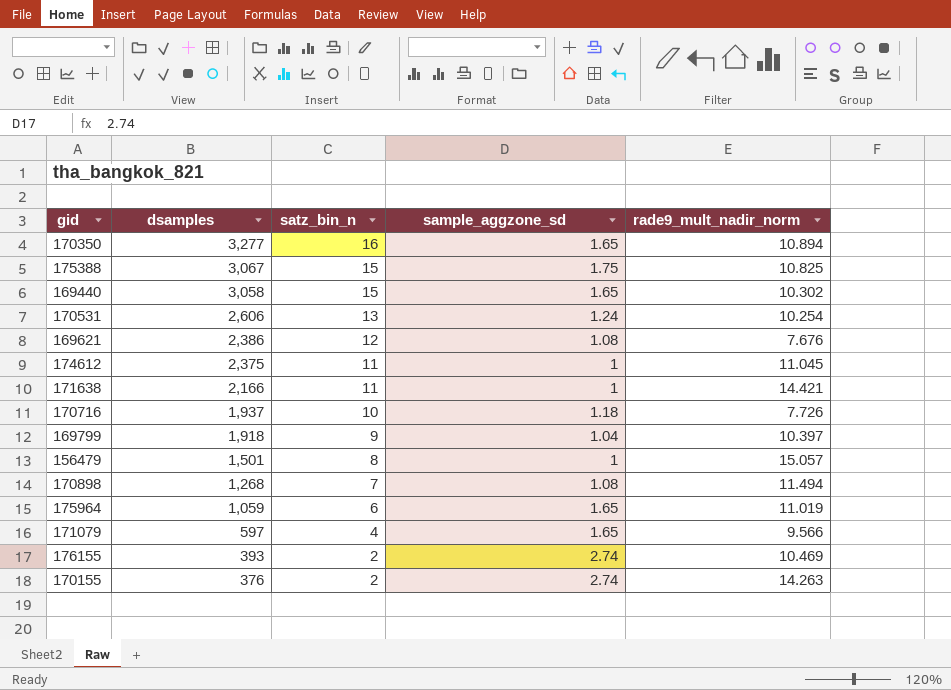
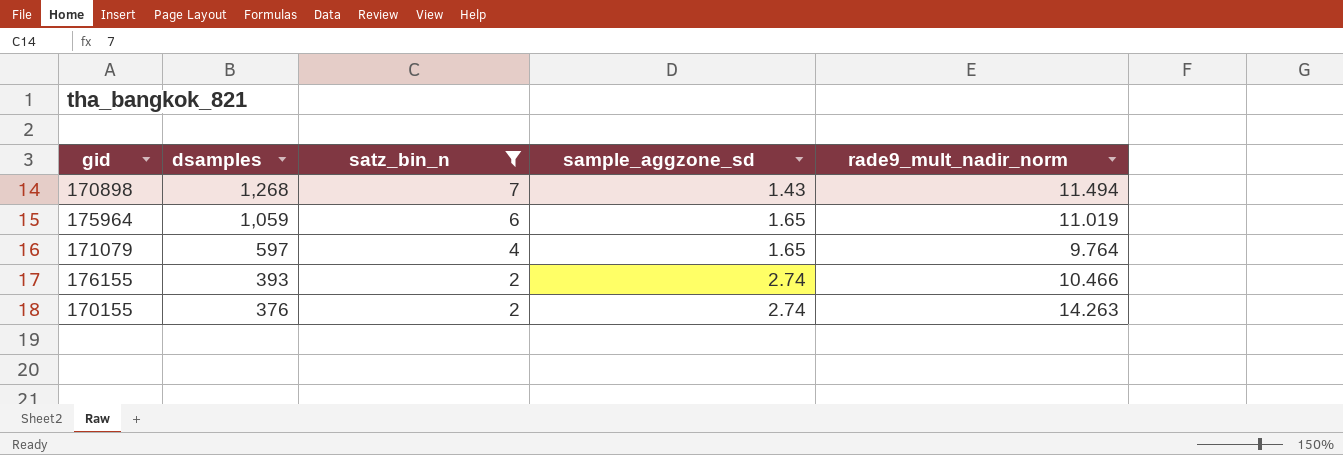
filter: none -> satz_bin_n <= 7
170898 | sample_aggzone_sd: 1.08 -> 1.43
171079 | rade9_mult_nadir_norm: 9.566 -> 9.764
176155 | rade9_mult_nadir_norm: 10.469 -> 10.466

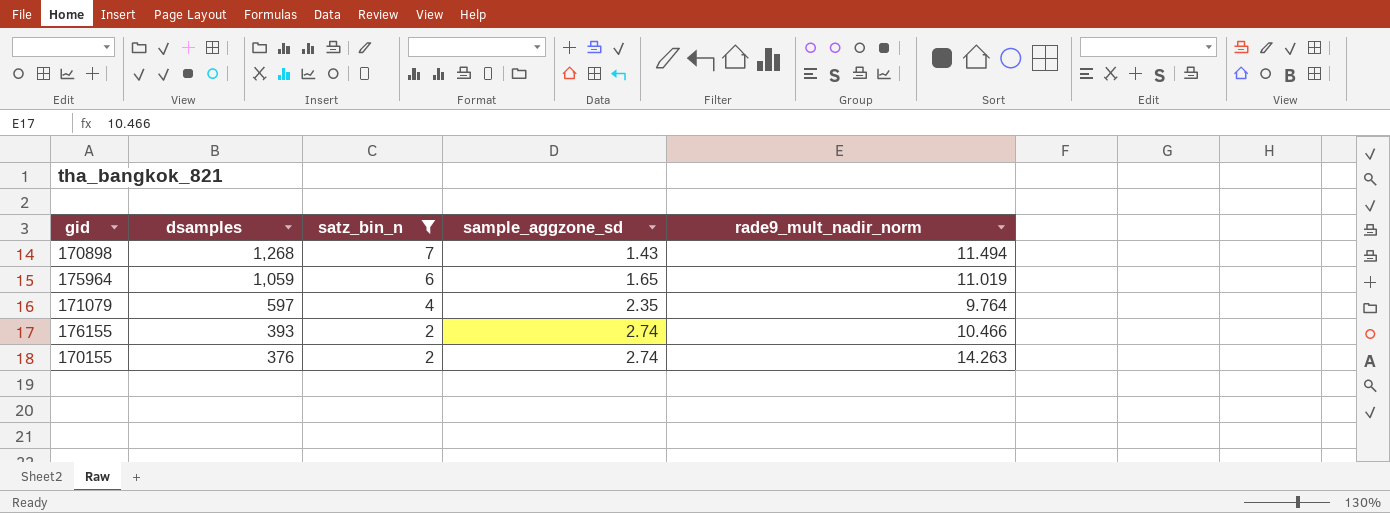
171079 | sample_aggzone_sd: 1.65 -> 2.35

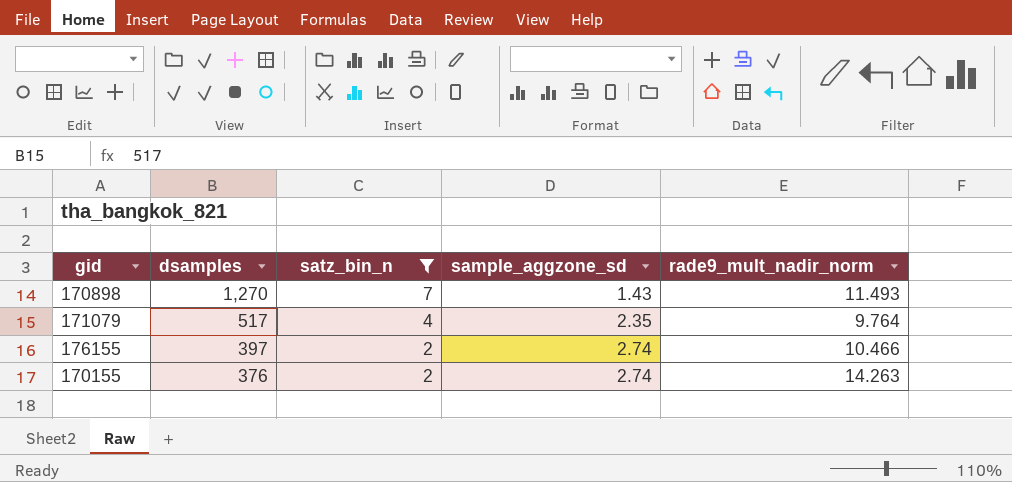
row 175964: 1,059 | 6 | 1.65 | 11.019 -> none
170898 | dsamples: 1,268 -> 1,270
170898 | rade9_mult_nadir_norm: 11.494 -> 11.493
171079 | dsamples: 597 -> 517
176155 | dsamples: 393 -> 397

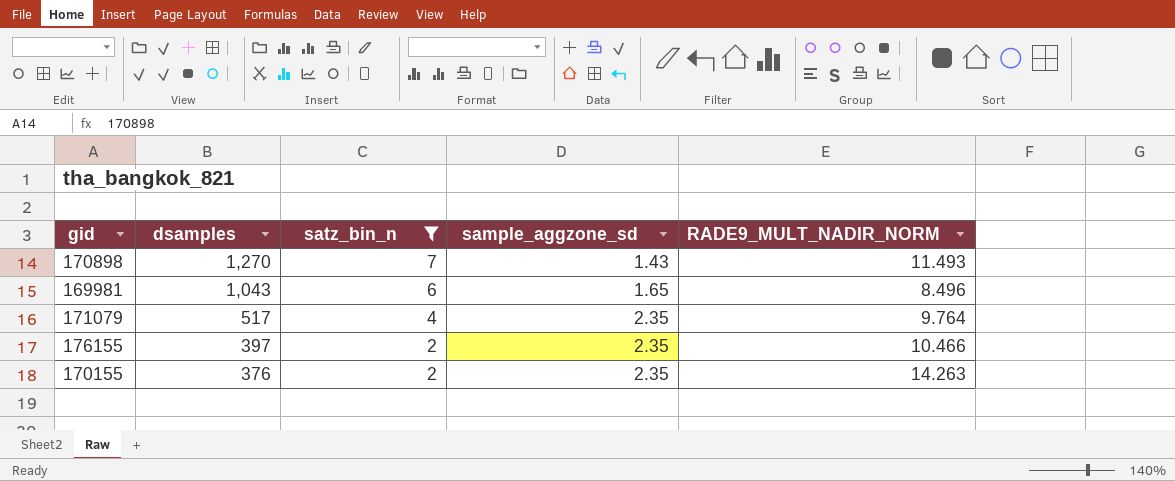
column name: rade9_mult_nadir_norm -> RADE9_MULT_NADIR_NORM
row 169981: none -> 1,043 | 6 | 1.65 | 8.496
176155 | sample_aggzone_sd: 2.74 -> 2.35
170155 | sample_aggzone_sd: 2.74 -> 2.35

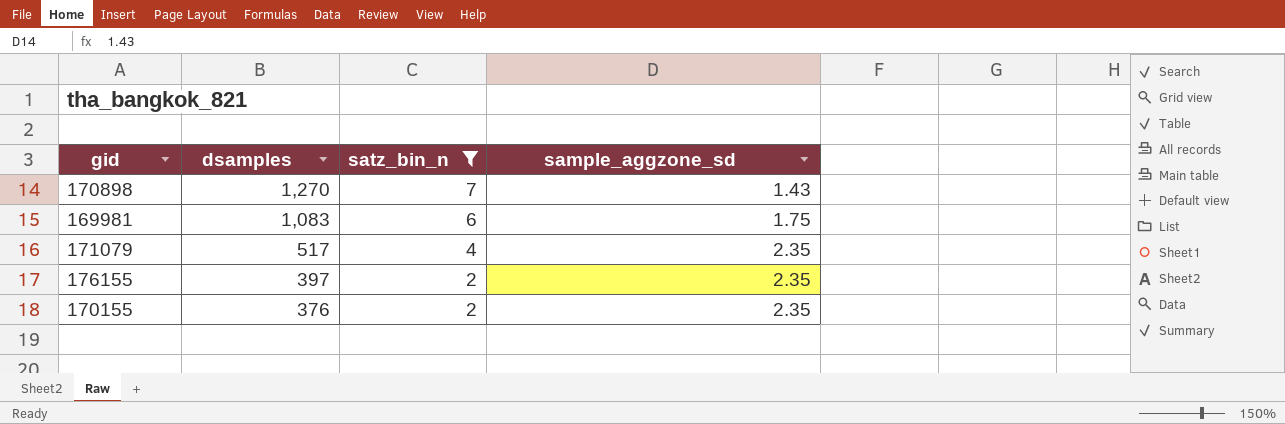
column RADE9_MULT_NADIR_NORM | position: 5 -> none
169981 | dsamples: 1,043 -> 1,083
169981 | sample_aggzone_sd: 1.65 -> 1.75

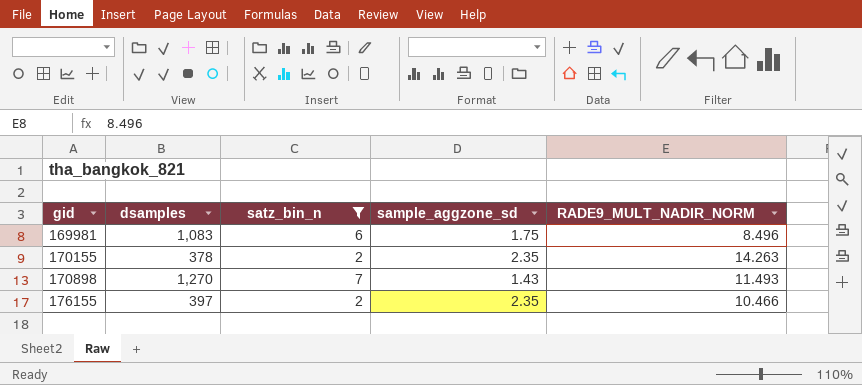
row order: dsamples descending -> gid ascending
column RADE9_MULT_NADIR_NORM | position: none -> 5
row 171079: 517 | 4 | 2.35 -> none
170155 | dsamples: 376 -> 378

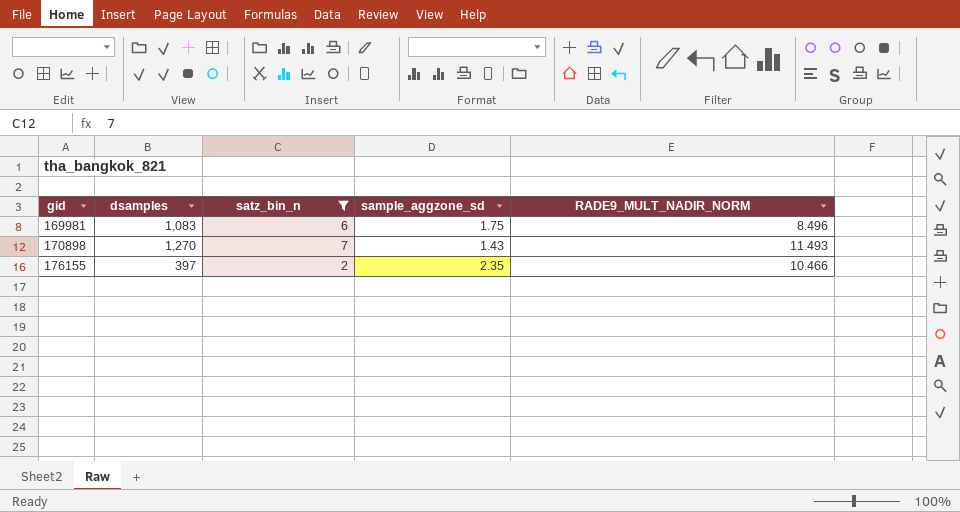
row 170155: 378 | 2 | 2.35 | 14.263 -> none

